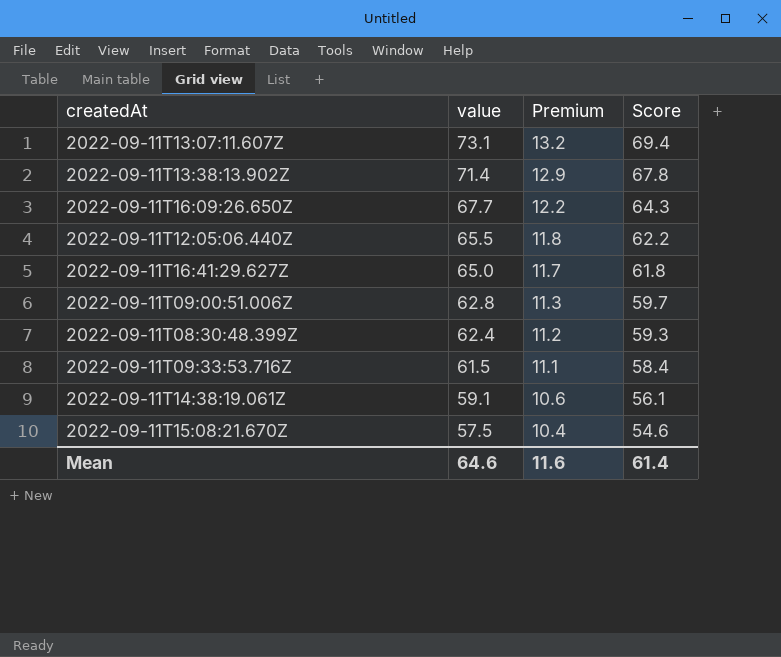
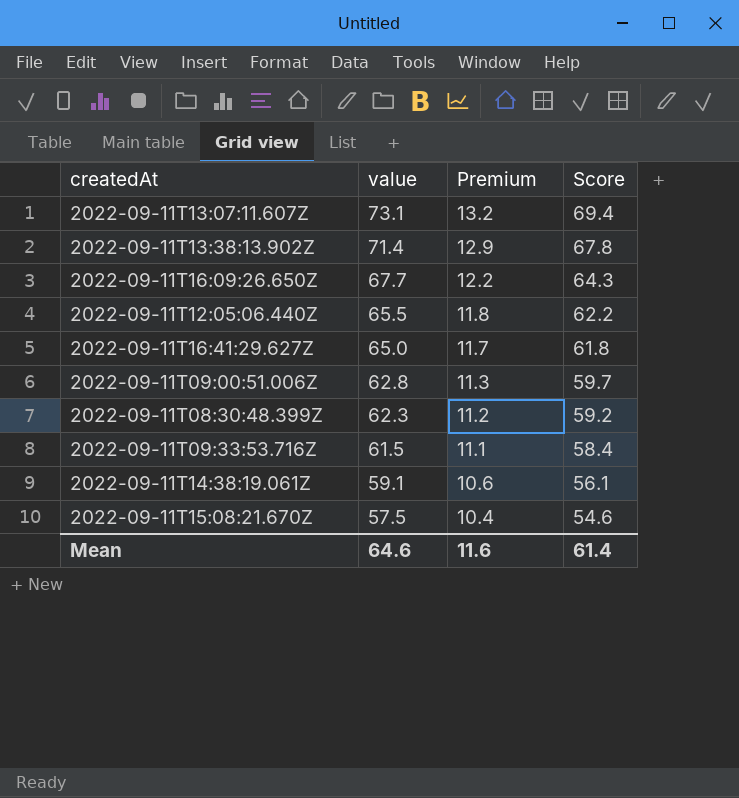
2022-09-11T08:30:48.399Z | value: 62.4 -> 62.3
2022-09-11T08:30:48.399Z | Score: 59.3 -> 59.2

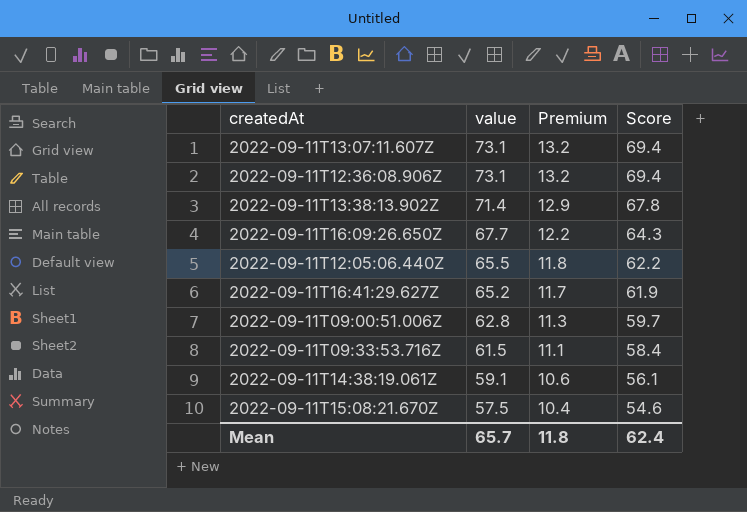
row 2022-09-11T08:30:48.399Z: 62.3 | 11.2 | 59.2 -> none
row 2022-09-11T12:36:08.906Z: none -> 73.1 | 13.2 | 69.4
2022-09-11T16:41:29.627Z | value: 65.0 -> 65.2
2022-09-11T16:41:29.627Z | Score: 61.8 -> 61.9
Mean | value: 64.6 -> 65.7
Mean | Premium: 11.6 -> 11.8
Mean | Score: 61.4 -> 62.4

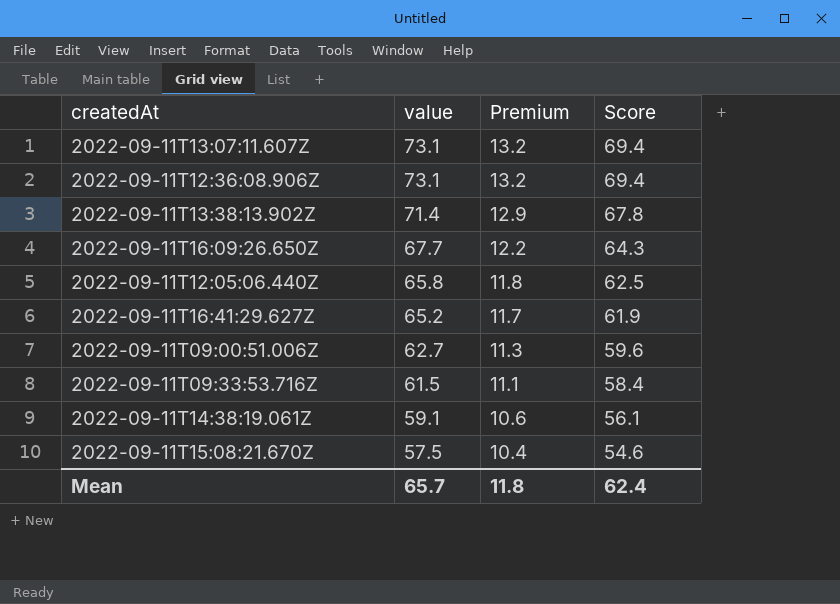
2022-09-11T12:05:06.440Z | value: 65.5 -> 65.8
2022-09-11T12:05:06.440Z | Score: 62.2 -> 62.5
2022-09-11T09:00:51.006Z | value: 62.8 -> 62.7
2022-09-11T09:00:51.006Z | Score: 59.7 -> 59.6

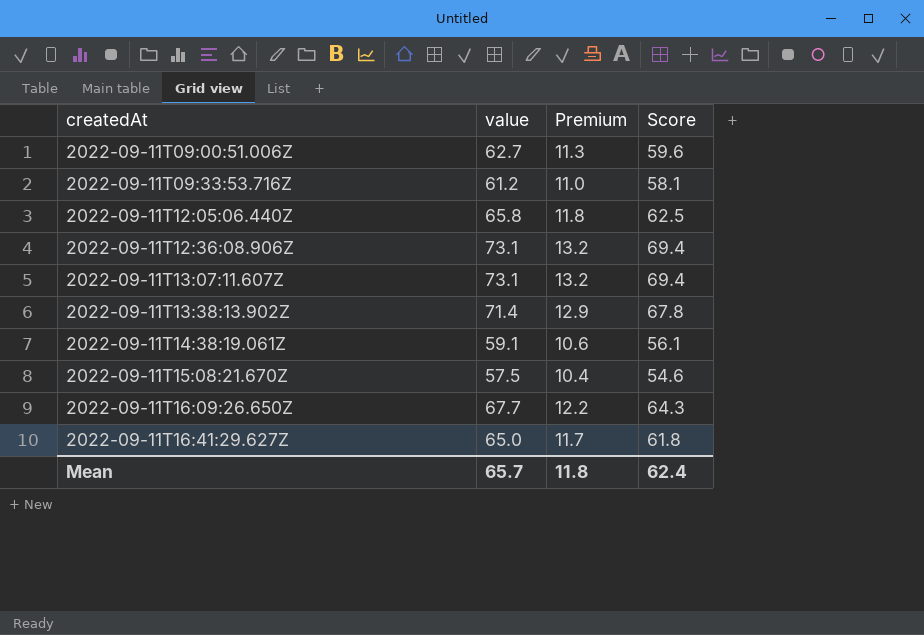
row order: value descending -> createdAt ascending
2022-09-11T09:33:53.716Z | value: 61.5 -> 61.2
2022-09-11T09:33:53.716Z | Premium: 11.1 -> 11.0
2022-09-11T09:33:53.716Z | Score: 58.4 -> 58.1
2022-09-11T16:41:29.627Z | value: 65.2 -> 65.0
2022-09-11T16:41:29.627Z | Score: 61.9 -> 61.8

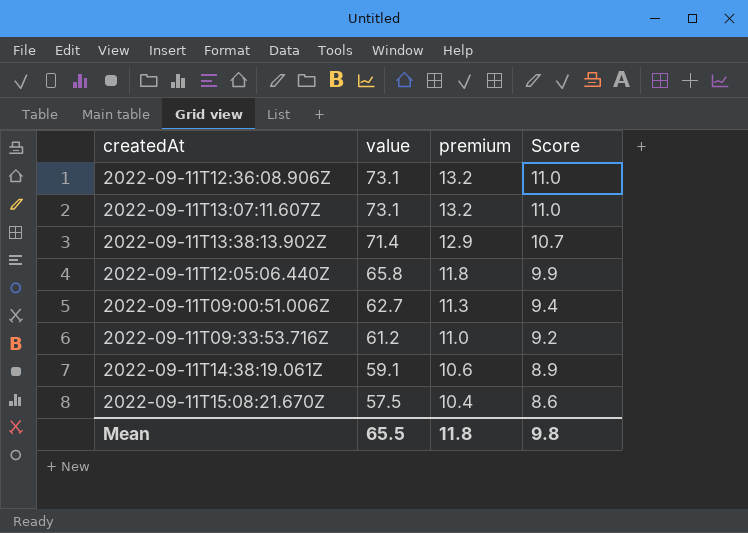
row order: createdAt ascending -> value descending
column name: Premium -> premium
column Score | formula: [value] * 0.95 -> [value] * 0.15
row 2022-09-11T16:09:26.650Z: 67.7 | 12.2 | 64.3 -> none
row 2022-09-11T16:41:29.627Z: 65.0 | 11.7 | 61.8 -> none
Mean | value: 65.7 -> 65.5
Mean | Score: 62.4 -> 9.8

